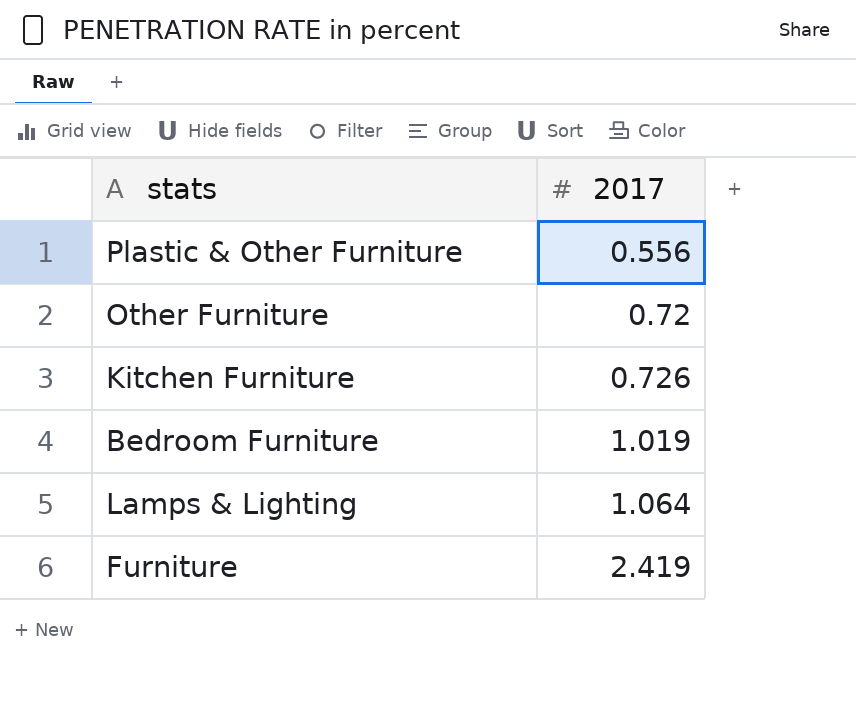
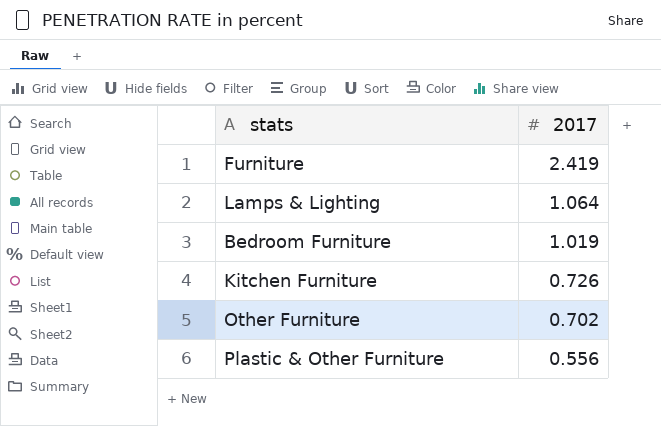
row order: 2017 ascending -> 2017 descending
Other Furniture | 2017: 0.72 -> 0.702

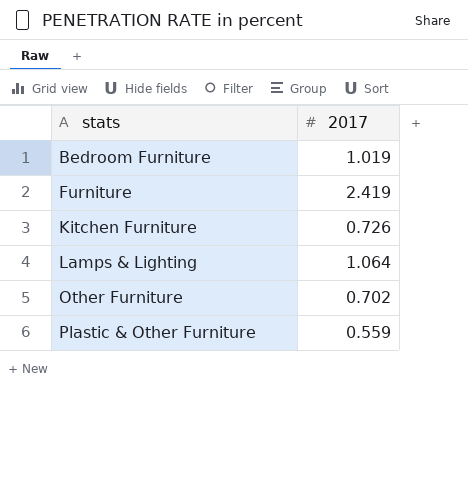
row order: 2017 descending -> stats ascending
Plastic & Other Furniture | 2017: 0.556 -> 0.559

